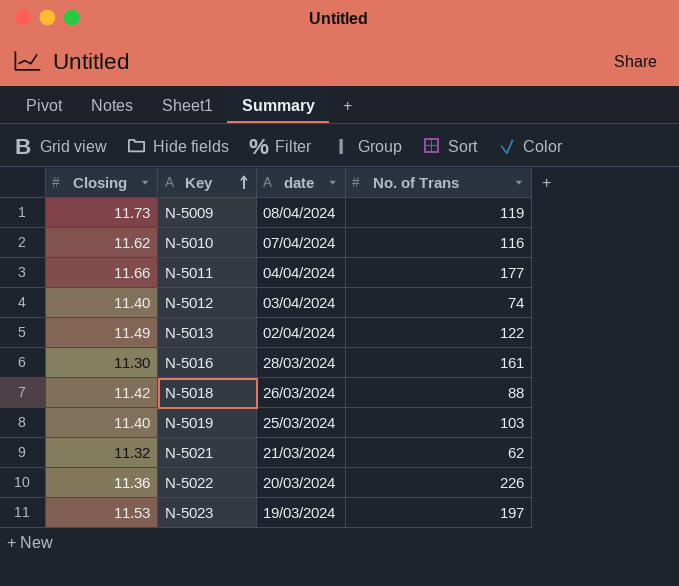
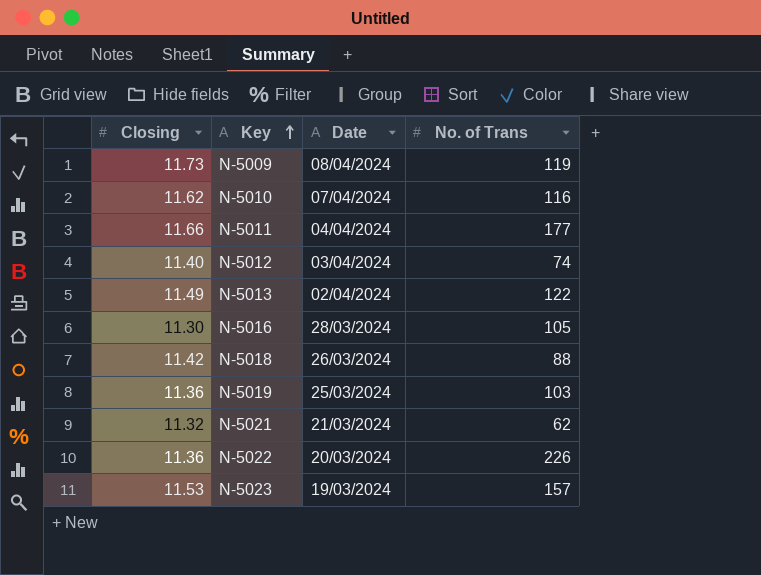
column name: date -> Date
N-5016 | No. of Trans: 161 -> 105
N-5019 | Closing: 11.40 -> 11.36
N-5023 | No. of Trans: 197 -> 157

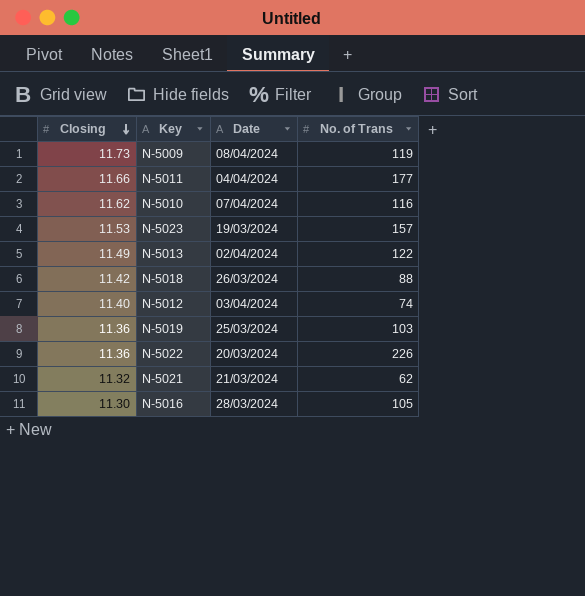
row order: Key ascending -> Closing descending

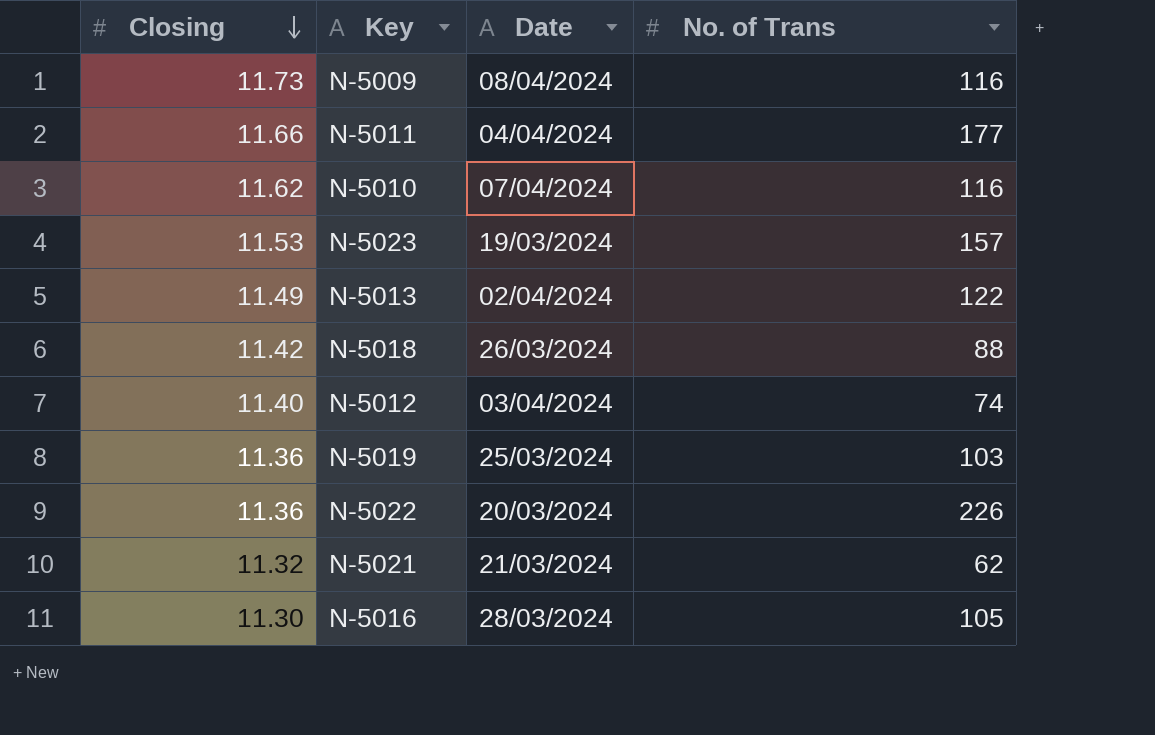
N-5009 | No. of Trans: 119 -> 116

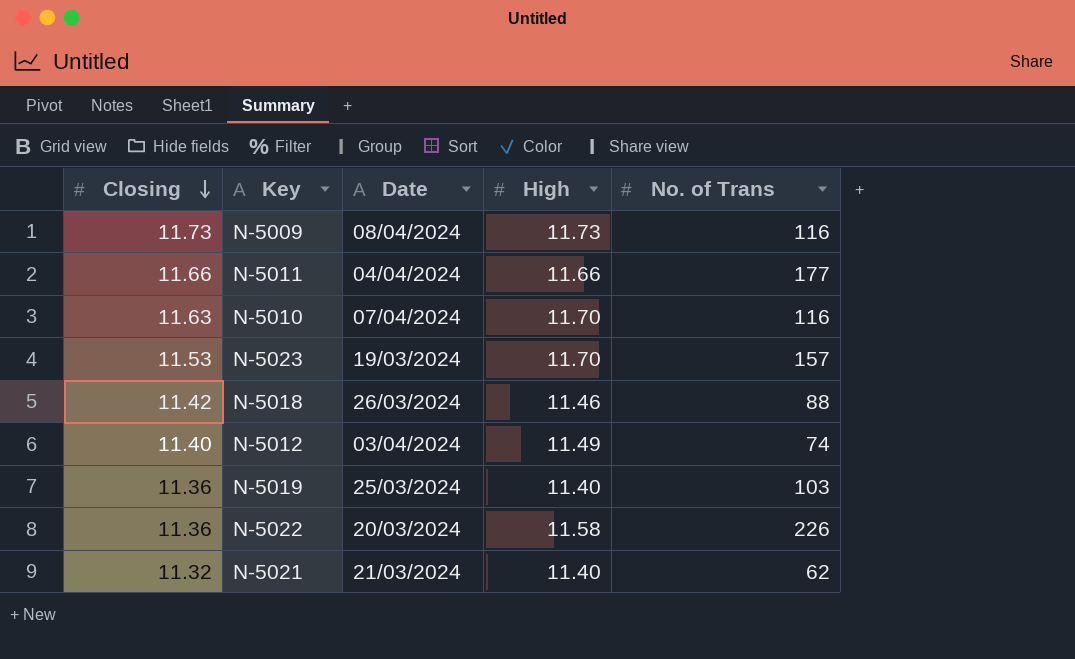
column High | position: none -> 4
row N-5013: 11.49 | 02/04/2024 | 122 -> none
row N-5016: 11.30 | 28/03/2024 | 105 -> none
N-5010 | Closing: 11.62 -> 11.63

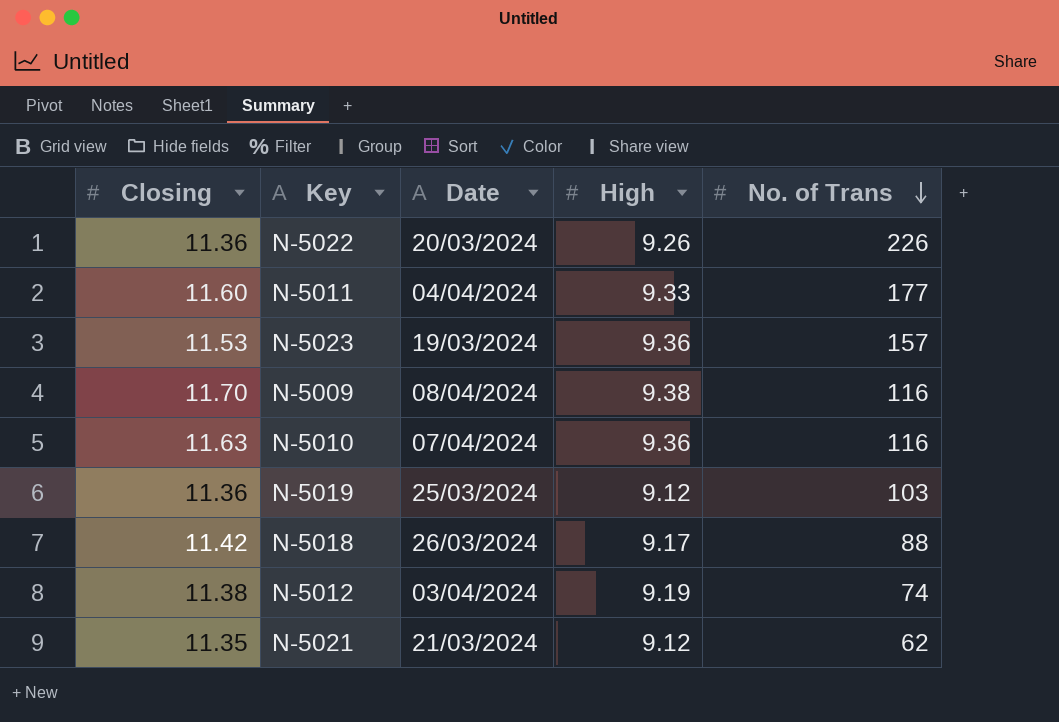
row order: Closing descending -> No. of Trans descending
N-5022 | High: 11.58 -> 9.26
N-5011 | Closing: 11.66 -> 11.60
N-5011 | High: 11.66 -> 9.33
N-5023 | High: 11.70 -> 9.36
N-5009 | Closing: 11.73 -> 11.70
N-5009 | High: 11.73 -> 9.38
N-5010 | High: 11.70 -> 9.36
N-5019 | High: 11.40 -> 9.12
N-5018 | High: 11.46 -> 9.17
N-5012 | Closing: 11.40 -> 11.38
N-5012 | High: 11.49 -> 9.19
N-5021 | Closing: 11.32 -> 11.35
N-5021 | High: 11.40 -> 9.12

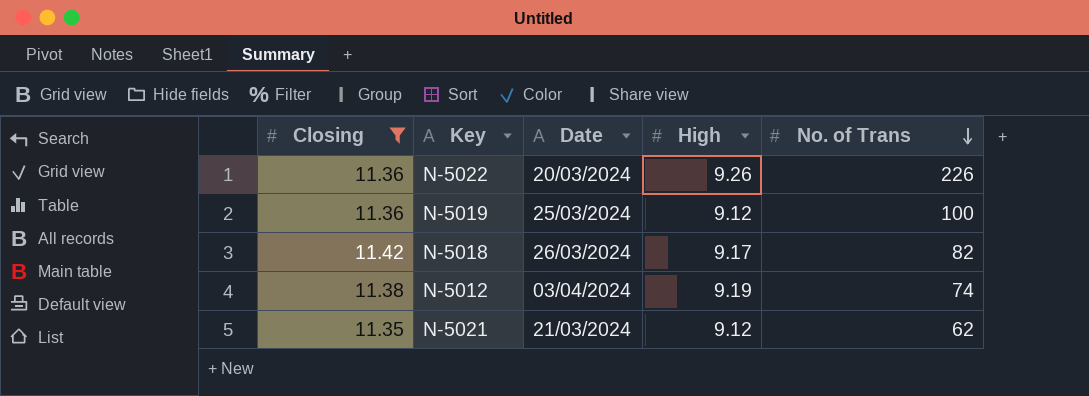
filter: none -> Closing <= 11.42
N-5019 | No. of Trans: 103 -> 100
N-5018 | No. of Trans: 88 -> 82

